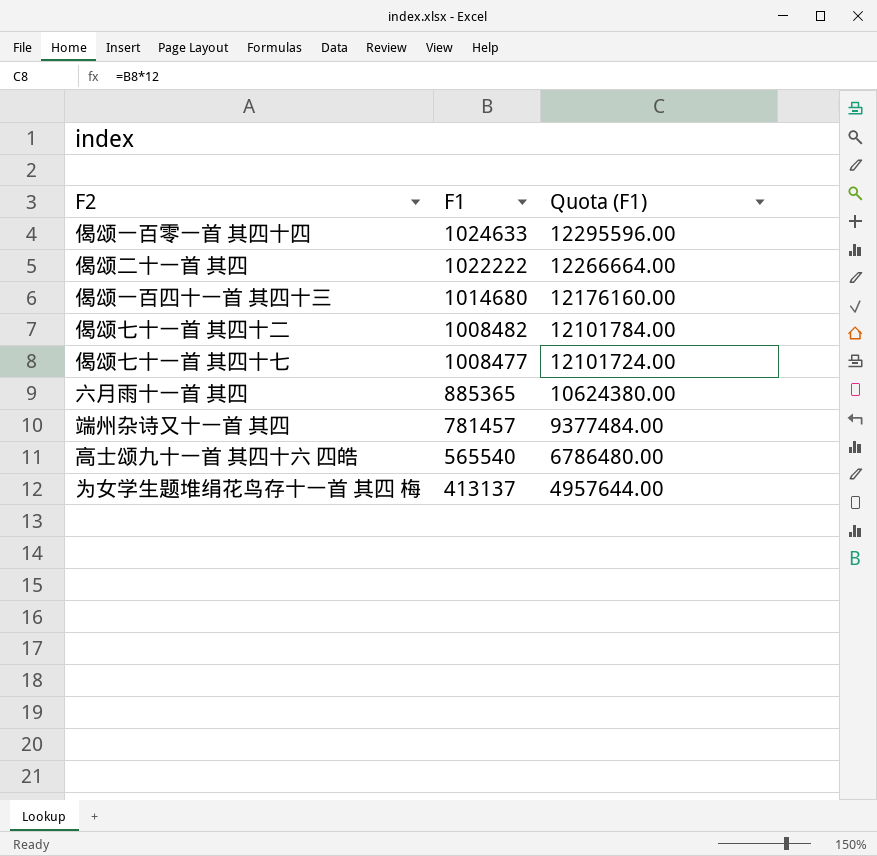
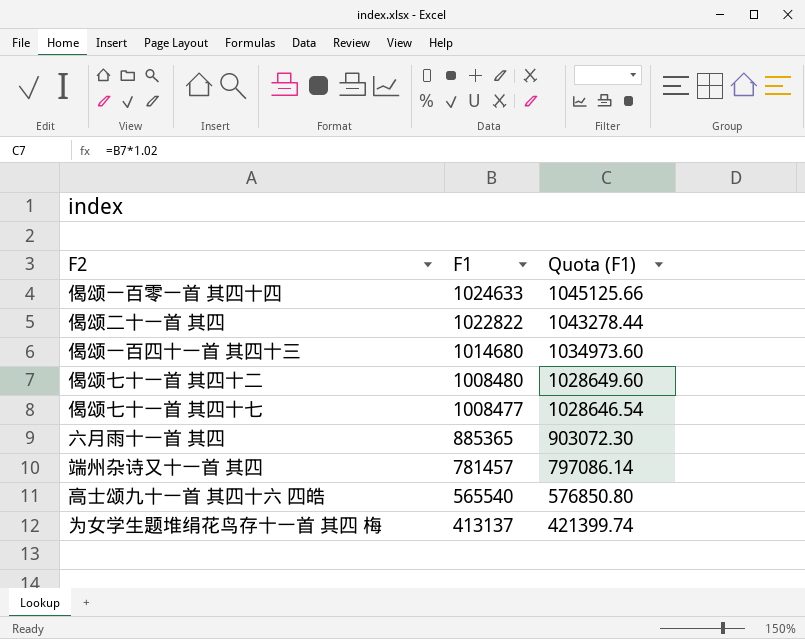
column Quota (F1) | formula: [F1] * 12 -> [F1] * 1.02
偈颂二十一首 其四 | F1: 1022222 -> 1022822
偈颂七十一首 其四十二 | F1: 1008482 -> 1008480

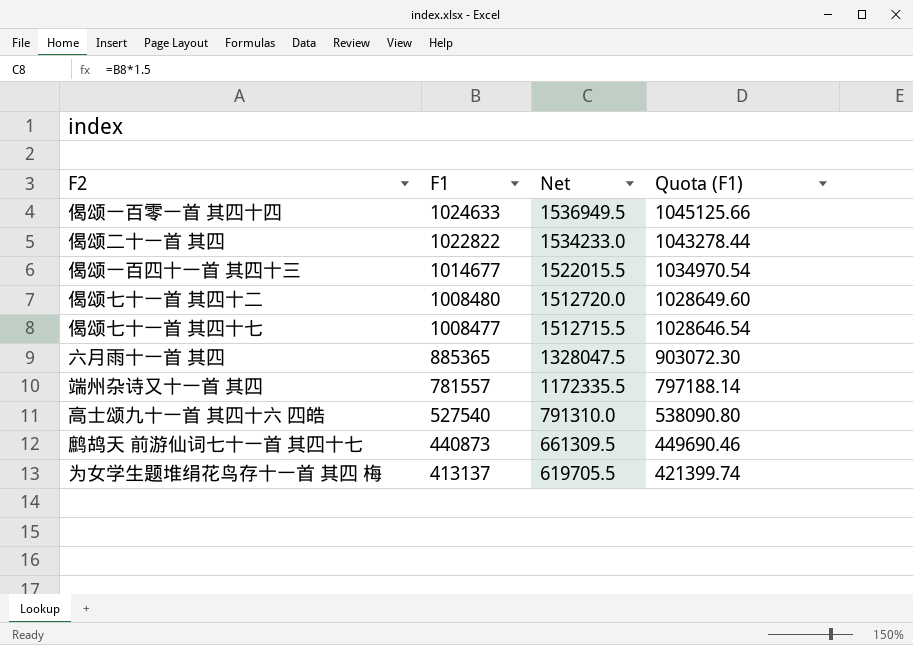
column Net | formula: none -> [F1] * 1.5
偈颂一百四十一首 其四十三 | F1: 1014680 -> 1014677
偈颂一百四十一首 其四十三 | Quota (F1): 1034973.60 -> 1034970.54
端州杂诗又十一首 其四 | F1: 781457 -> 781557
端州杂诗又十一首 其四 | Quota (F1): 797086.14 -> 797188.14
高士颂九十一首 其四十六 四皓 | F1: 565540 -> 527540
高士颂九十一首 其四十六 四皓 | Quota (F1): 576850.80 -> 538090.80
row 鹧鸪天 前游仙词七十一首 其四十七: none -> 440873 | 661309.5 | 449690.46

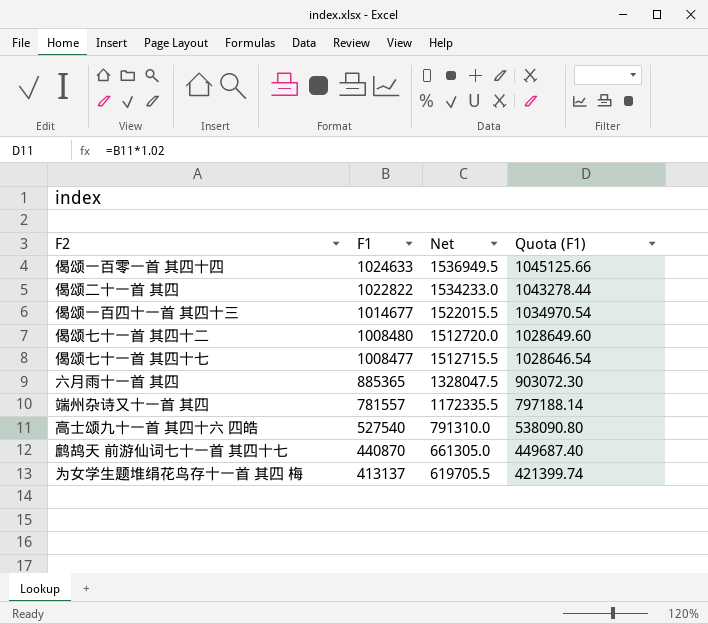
鹧鸪天 前游仙词七十一首 其四十七 | F1: 440873 -> 440870
鹧鸪天 前游仙词七十一首 其四十七 | Net: 661309.5 -> 661305.0
鹧鸪天 前游仙词七十一首 其四十七 | Quota (F1): 449690.46 -> 449687.40

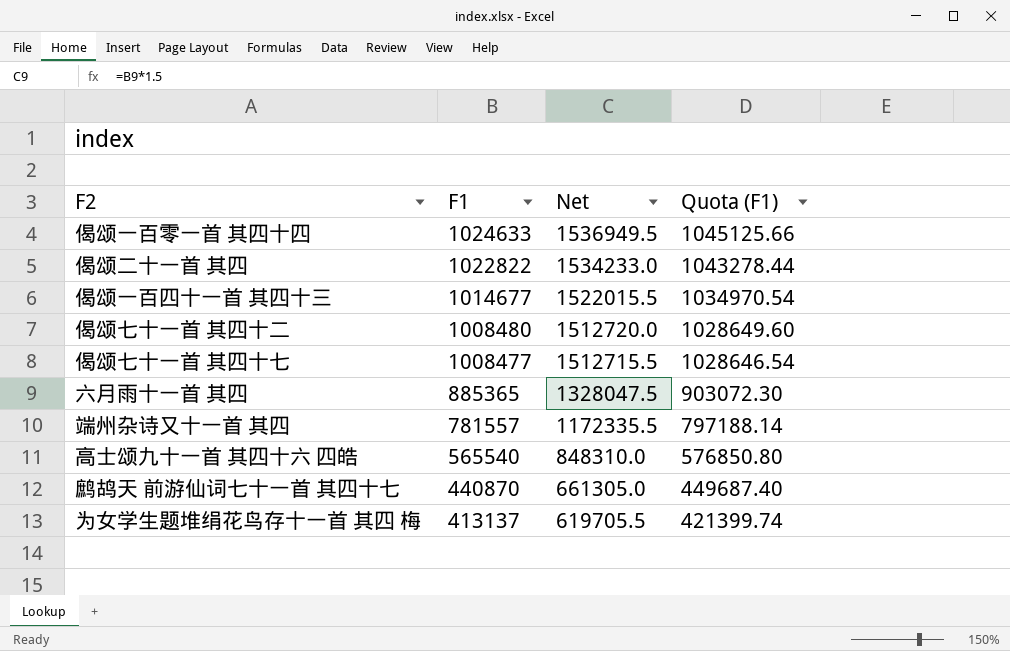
高士颂九十一首 其四十六 四皓 | F1: 527540 -> 565540
高士颂九十一首 其四十六 四皓 | Net: 791310.0 -> 848310.0
高士颂九十一首 其四十六 四皓 | Quota (F1): 538090.80 -> 576850.80

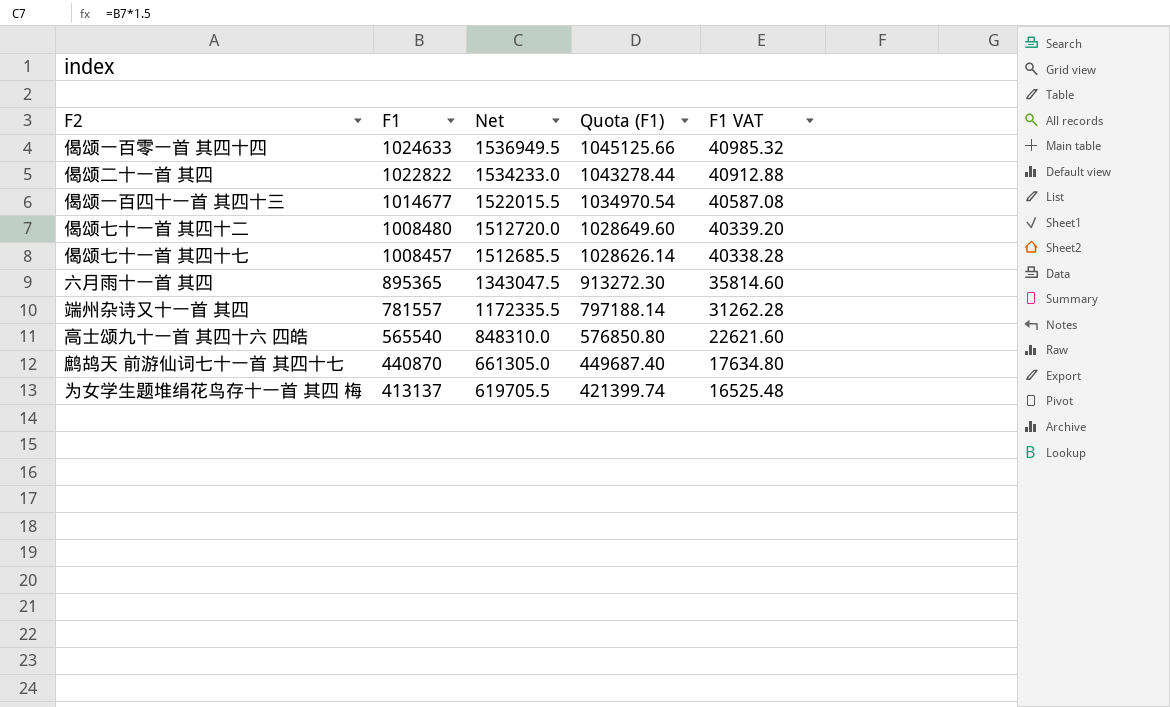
column F1 VAT | formula: none -> [F1] * 0.04
偈颂七十一首 其四十七 | F1: 1008477 -> 1008457
偈颂七十一首 其四十七 | Net: 1512715.5 -> 1512685.5
偈颂七十一首 其四十七 | Quota (F1): 1028646.54 -> 1028626.14
六月雨十一首 其四 | F1: 885365 -> 895365
六月雨十一首 其四 | Net: 1328047.5 -> 1343047.5
六月雨十一首 其四 | Quota (F1): 903072.30 -> 913272.30

